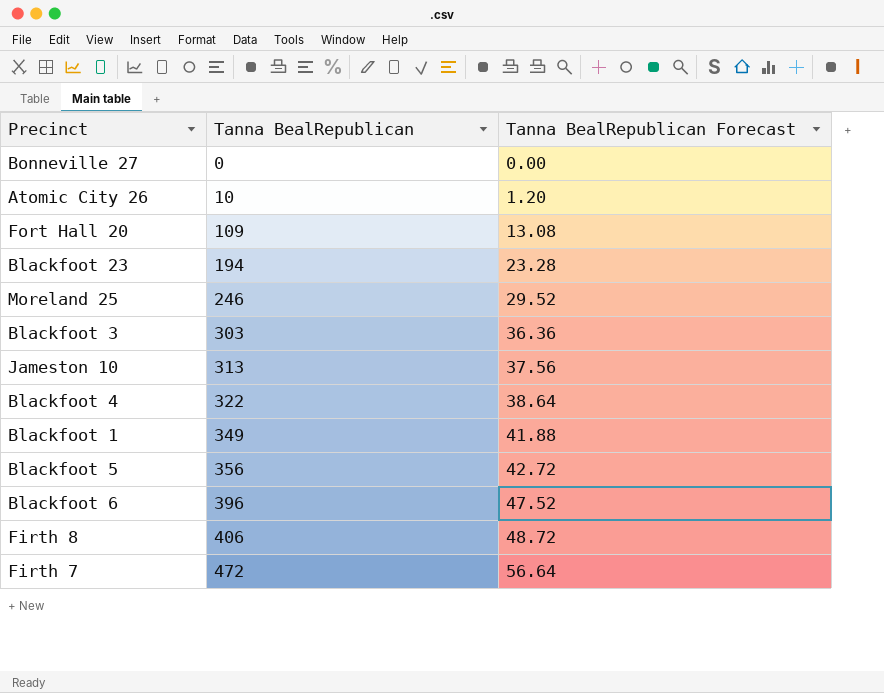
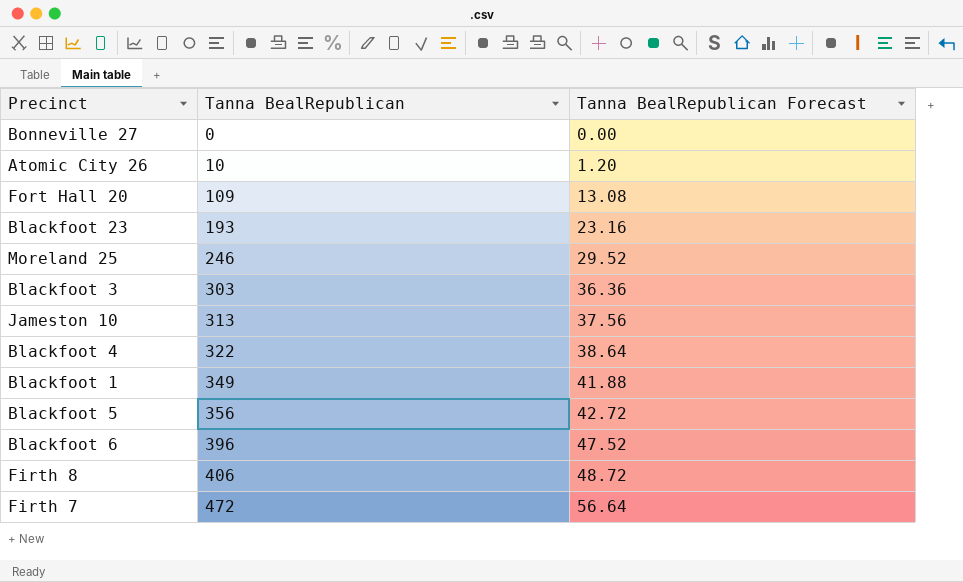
Blackfoot 23 | Tanna BealRepublican: 194 -> 193
Blackfoot 23 | Tanna BealRepublican Forecast: 23.28 -> 23.16

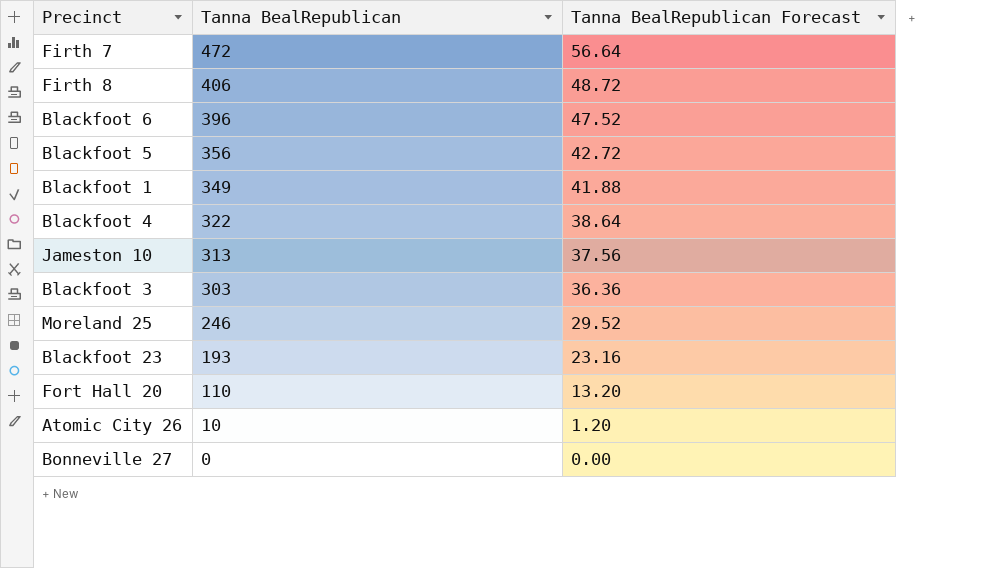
row order: Tanna BealRepublican ascending -> Tanna BealRepublican descending
Fort Hall 20 | Tanna BealRepublican: 109 -> 110
Fort Hall 20 | Tanna BealRepublican Forecast: 13.08 -> 13.20

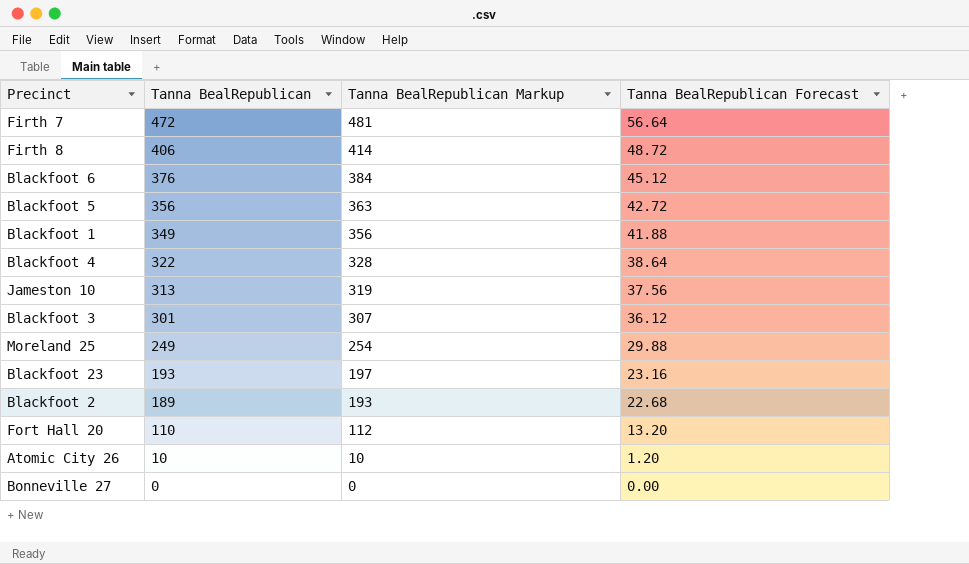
column Tanna BealRepublican Markup | formula: none -> [Tanna BealRepublican] * 1.02
Blackfoot 6 | Tanna BealRepublican: 396 -> 376
Blackfoot 6 | Tanna BealRepublican Forecast: 47.52 -> 45.12
Blackfoot 3 | Tanna BealRepublican: 303 -> 301
Blackfoot 3 | Tanna BealRepublican Forecast: 36.36 -> 36.12
Moreland 25 | Tanna BealRepublican: 246 -> 249
Moreland 25 | Tanna BealRepublican Forecast: 29.52 -> 29.88
row Blackfoot 2: none -> 189 | 193 | 22.68

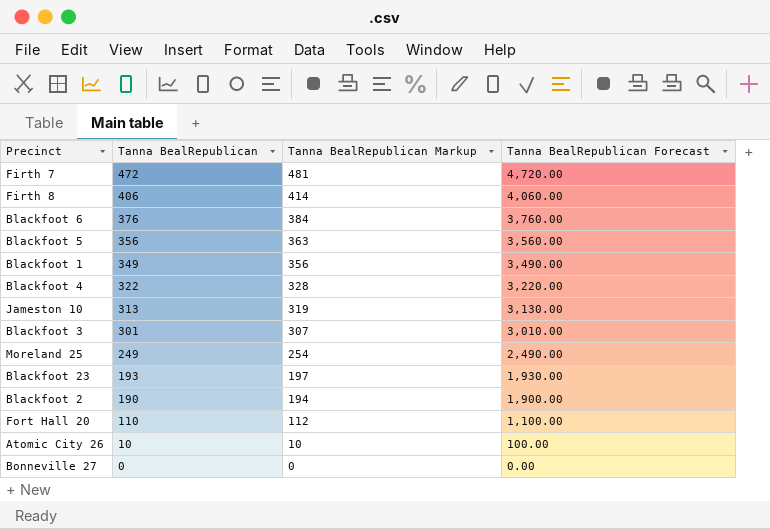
column Tanna BealRepublican Forecast | formula: [Tanna BealRepublican] * 0.12 -> [Tanna BealRepublican] * 10
Blackfoot 2 | Tanna BealRepublican: 189 -> 190
Blackfoot 2 | Tanna BealRepublican Markup: 193 -> 194

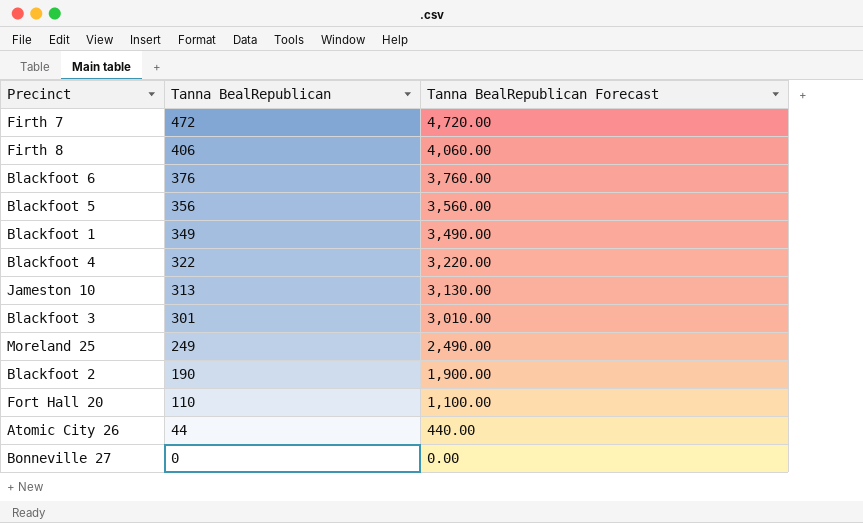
column Tanna BealRepublican Markup | formula: [Tanna BealRepublican] * 1.02 -> none
row Blackfoot 23: 193 | 197 | 1,930.00 -> none
Atomic City 26 | Tanna BealRepublican: 10 -> 44
Atomic City 26 | Tanna BealRepublican Forecast: 100.00 -> 440.00

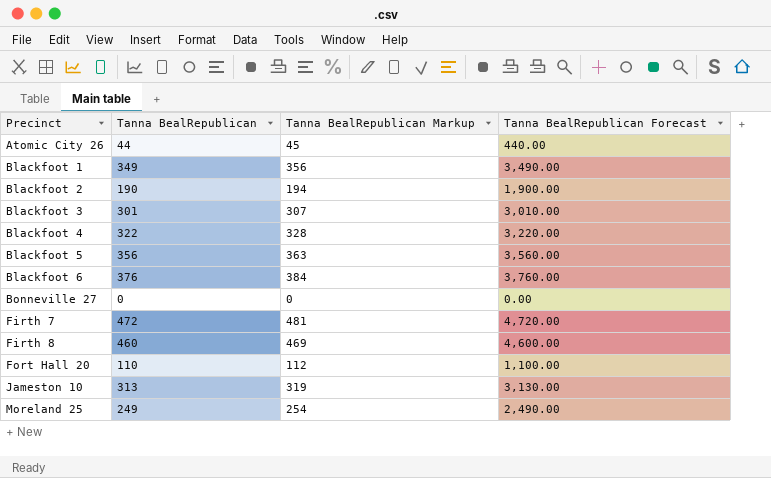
row order: Tanna BealRepublican descending -> Precinct ascending
column Tanna BealRepublican Markup | formula: none -> [Tanna BealRepublican] * 1.02
Firth 8 | Tanna BealRepublican: 406 -> 460
Firth 8 | Tanna BealRepublican Forecast: 4,060.00 -> 4,600.00

